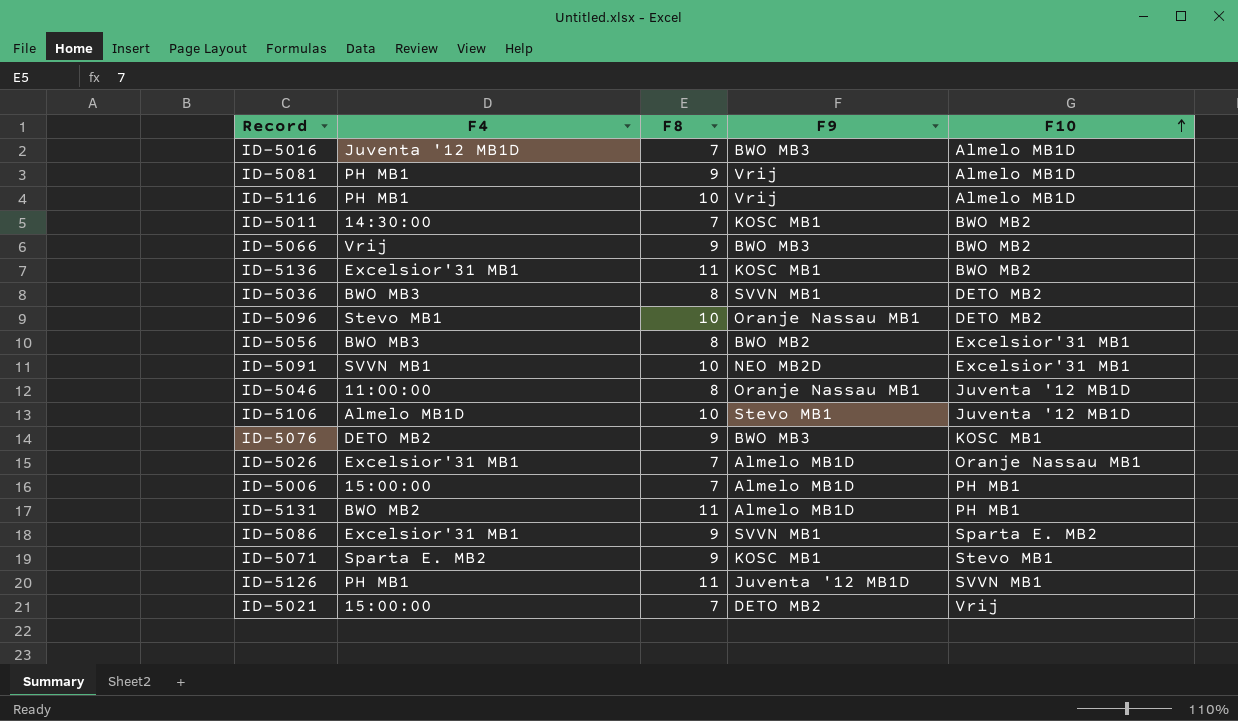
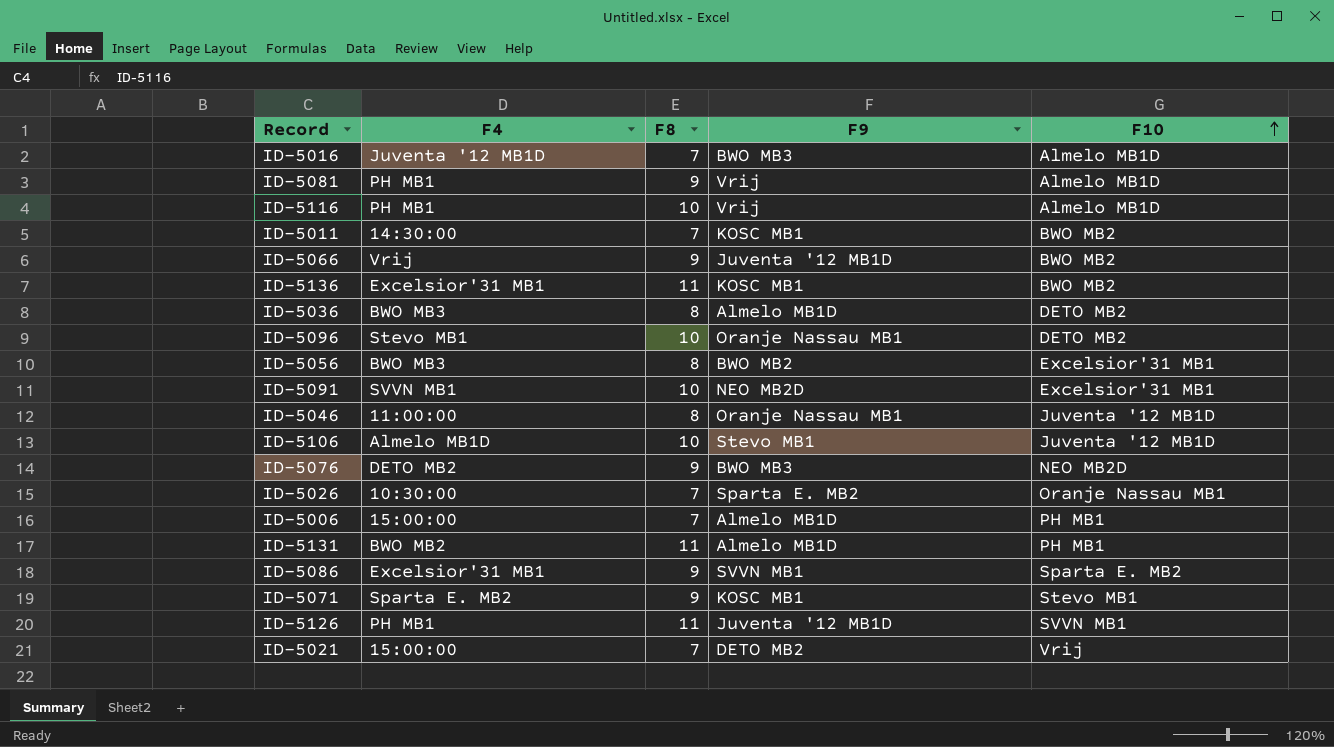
ID-5066 | F9: BWO MB3 -> Juventa '12 MB1D
ID-5036 | F9: SVVN MB1 -> Almelo MB1D
ID-5076 | F10: KOSC MB1 -> NEO MB2D
ID-5026 | F4: Excelsior'31 MB1 -> 10:30:00
ID-5026 | F9: Almelo MB1D -> Sparta E. MB2

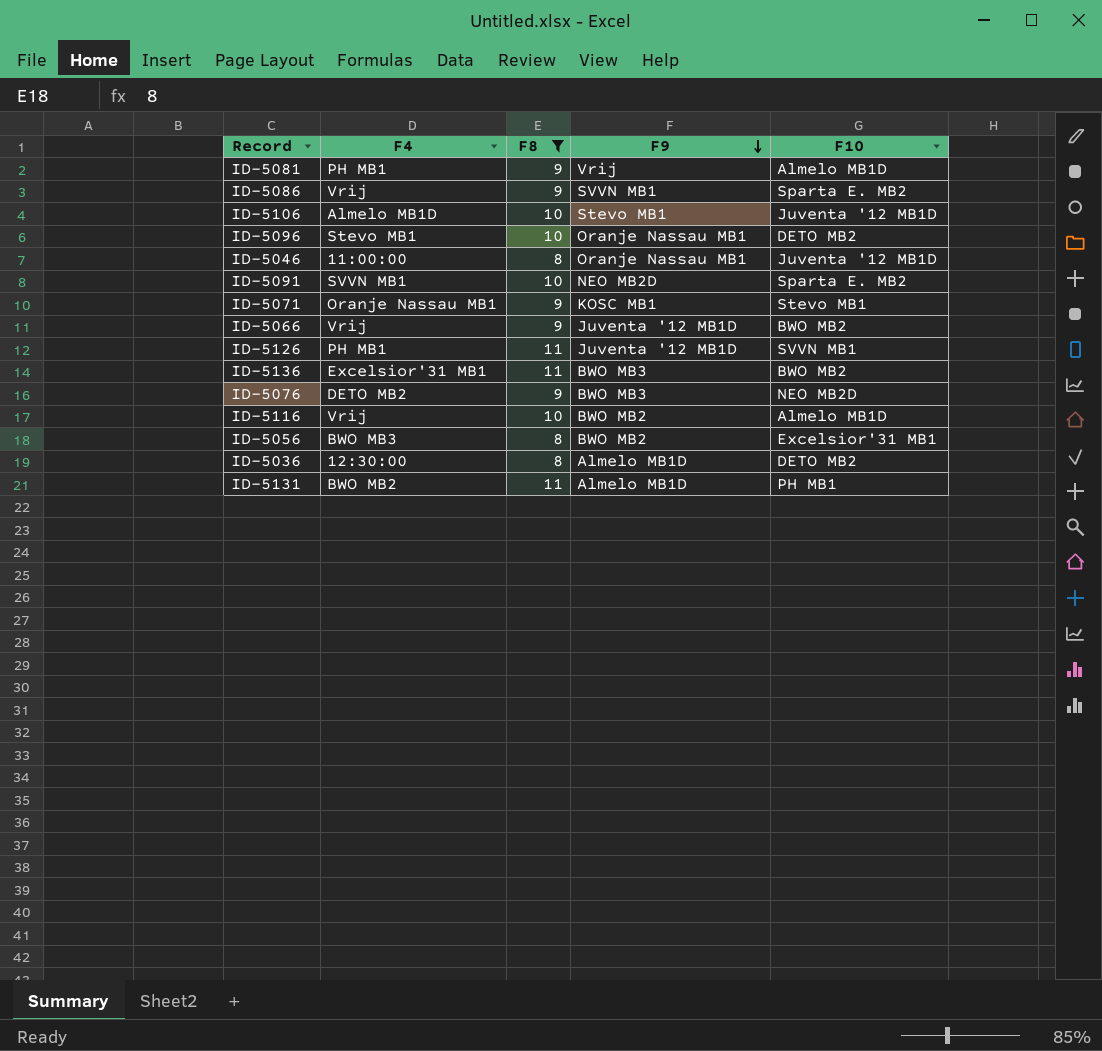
filter: none -> F8 != 7
row order: F10 ascending -> F9 descending
ID-5086 | F4: Excelsior'31 MB1 -> Vrij
ID-5091 | F10: Excelsior'31 MB1 -> Sparta E. MB2
ID-5071 | F4: Sparta E. MB2 -> Oranje Nassau MB1
ID-5136 | F9: KOSC MB1 -> BWO MB3
ID-5116 | F4: PH MB1 -> Vrij
ID-5116 | F9: Vrij -> BWO MB2
ID-5036 | F4: BWO MB3 -> 12:30:00

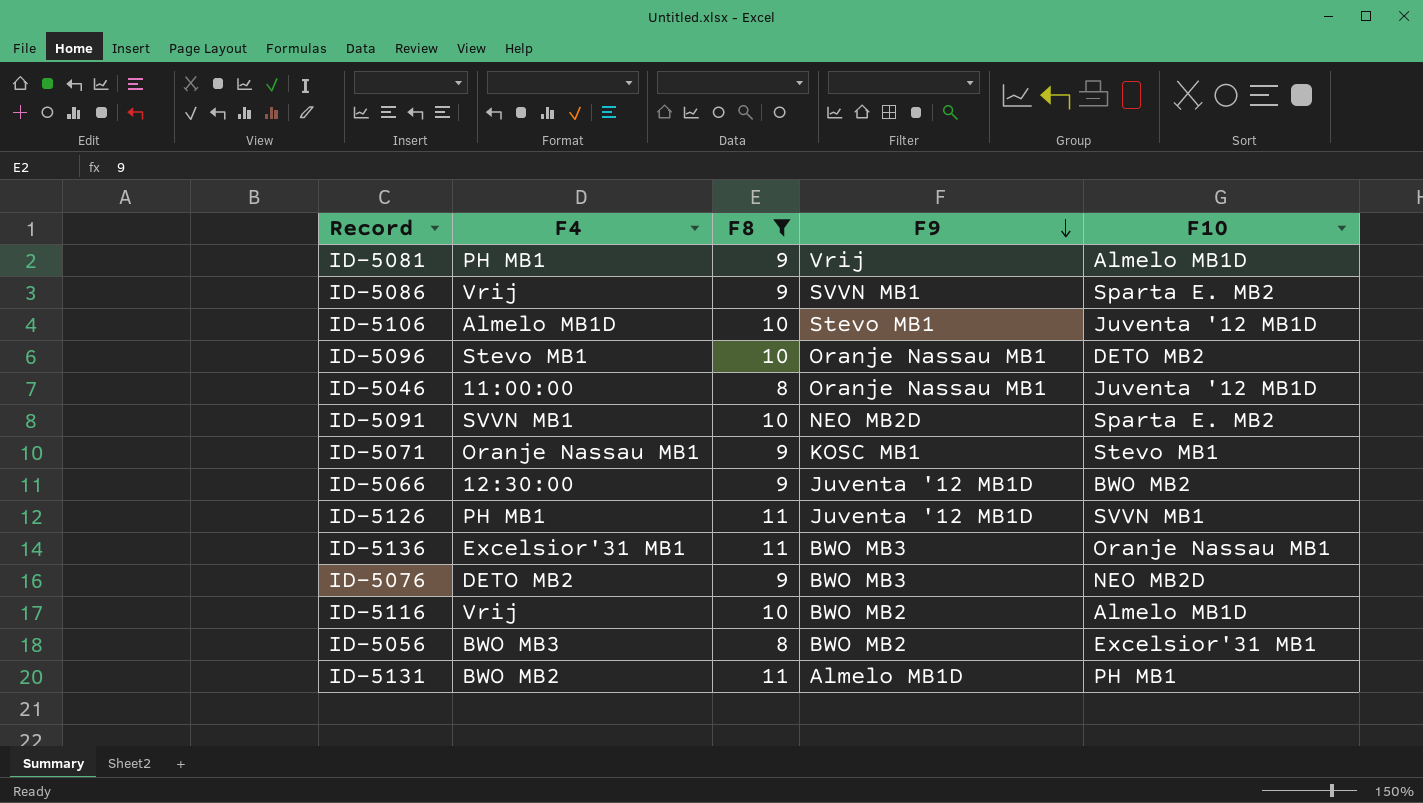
row ID-5036: 12:30:00 | 8 | Almelo MB1D | DETO MB2 -> none
ID-5066 | F4: Vrij -> 12:30:00
ID-5136 | F10: BWO MB2 -> Oranje Nassau MB1

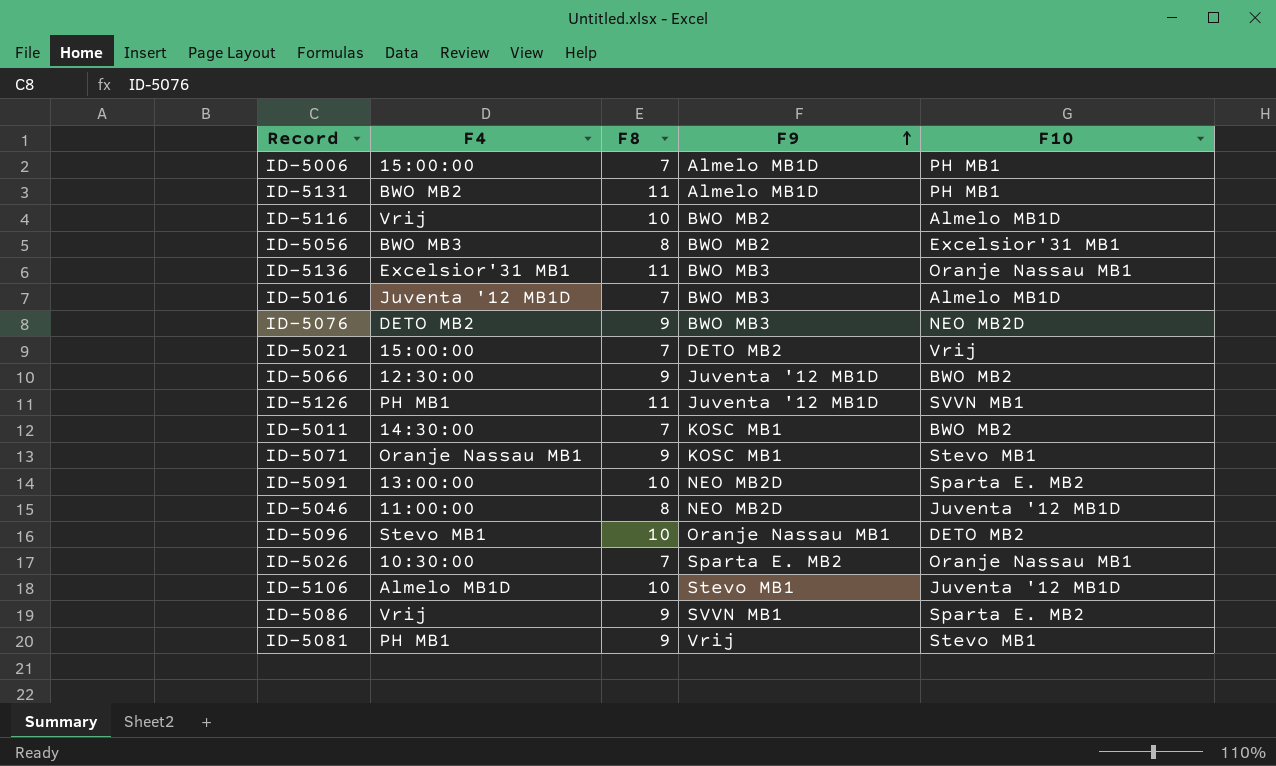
filter: F8 != 7 -> none
row order: F9 descending -> F9 ascending
ID-5091 | F4: SVVN MB1 -> 13:00:00
ID-5046 | F9: Oranje Nassau MB1 -> NEO MB2D
ID-5081 | F10: Almelo MB1D -> Stevo MB1

